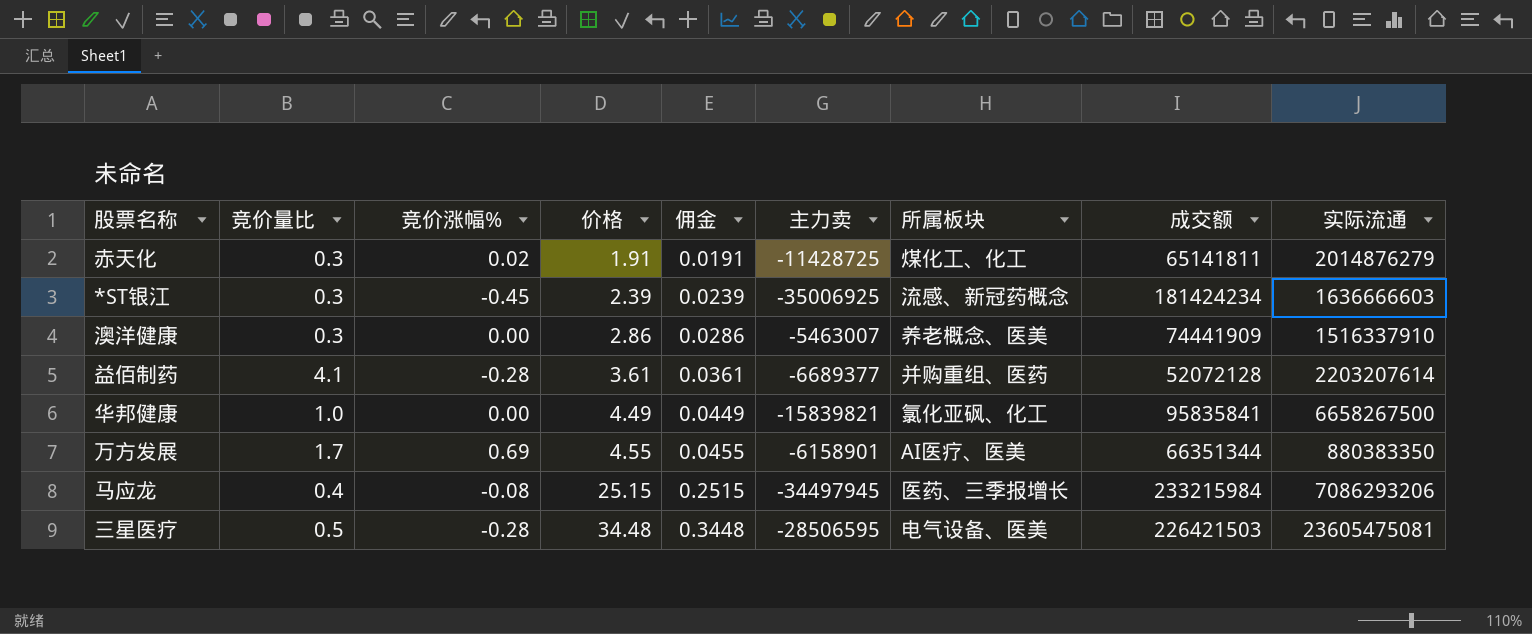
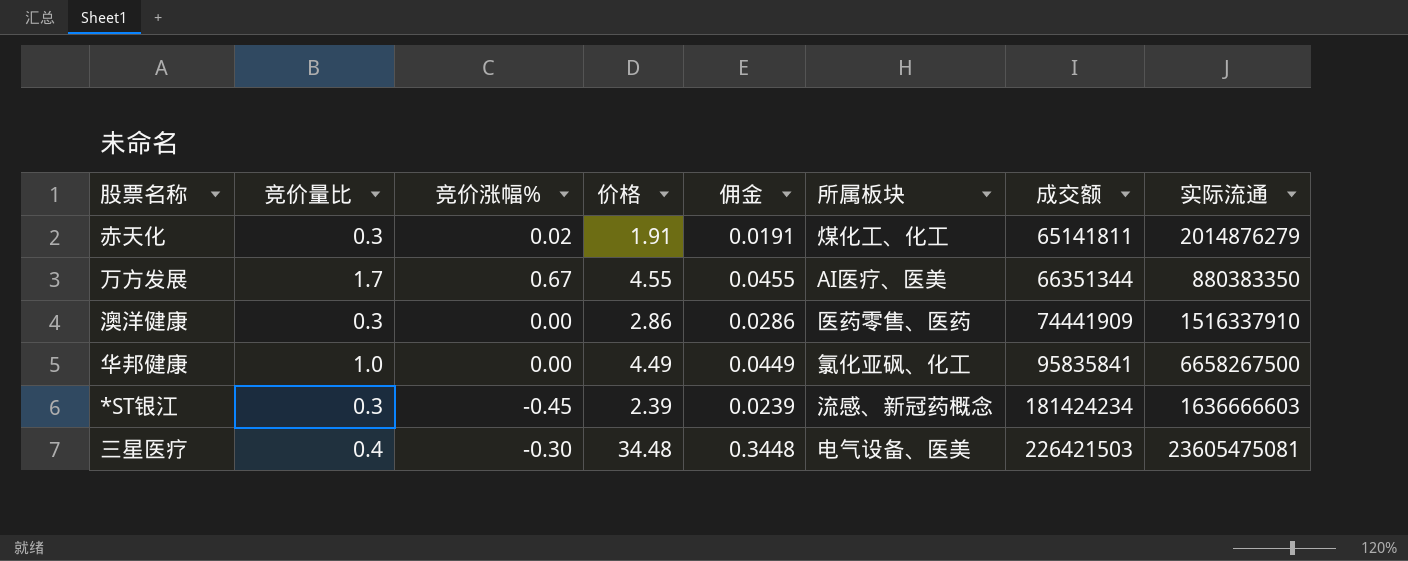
row order: 价格 ascending -> 成交额 ascending
column 主力卖 | position: 6 -> none
row 益佰制药: 4.1 | -0.28 | 3.61 | 0.0361 | -6689377 | 并购重组、医药 | 52072128 | 2203207614 -> none
row 马应龙: 0.4 | -0.08 | 25.15 | 0.2515 | -34497945 | 医药、三季报增长 | 233215984 | 7086293206 -> none
万方发展 | 竞价涨幅%: 0.69 -> 0.67
澳洋健康 | 所属板块: 养老概念、医美 -> 医药零售、医药
三星医疗 | 竞价量比: 0.5 -> 0.4
三星医疗 | 竞价涨幅%: -0.28 -> -0.30

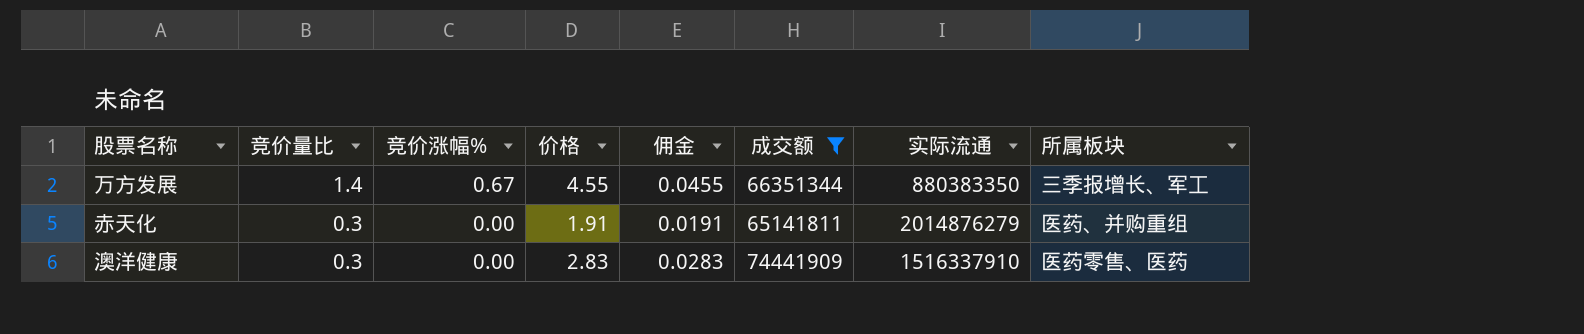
filter: none -> 成交额 <= 74441909
row order: 成交额 ascending -> 竞价量比 descending
column 所属板块 | position: 6 -> 8
万方发展 | 竞价量比: 1.7 -> 1.4
万方发展 | 所属板块: AI医疗、医美 -> 三季报增长、军工
赤天化 | 竞价涨幅%: 0.02 -> 0.00
赤天化 | 所属板块: 煤化工、化工 -> 医药、并购重组
澳洋健康 | 价格: 2.86 -> 2.83
澳洋健康 | 佣金: 0.0286 -> 0.0283

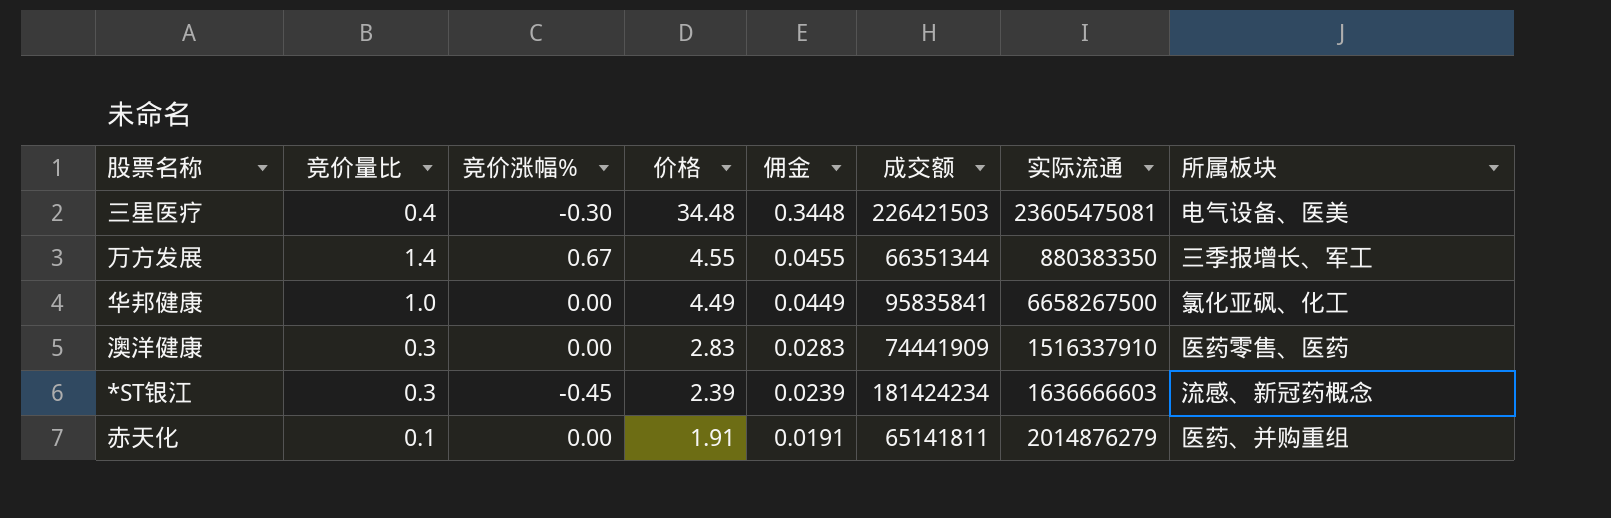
filter: 成交额 <= 74441909 -> none
row order: 竞价量比 descending -> 价格 descending
赤天化 | 竞价量比: 0.3 -> 0.1

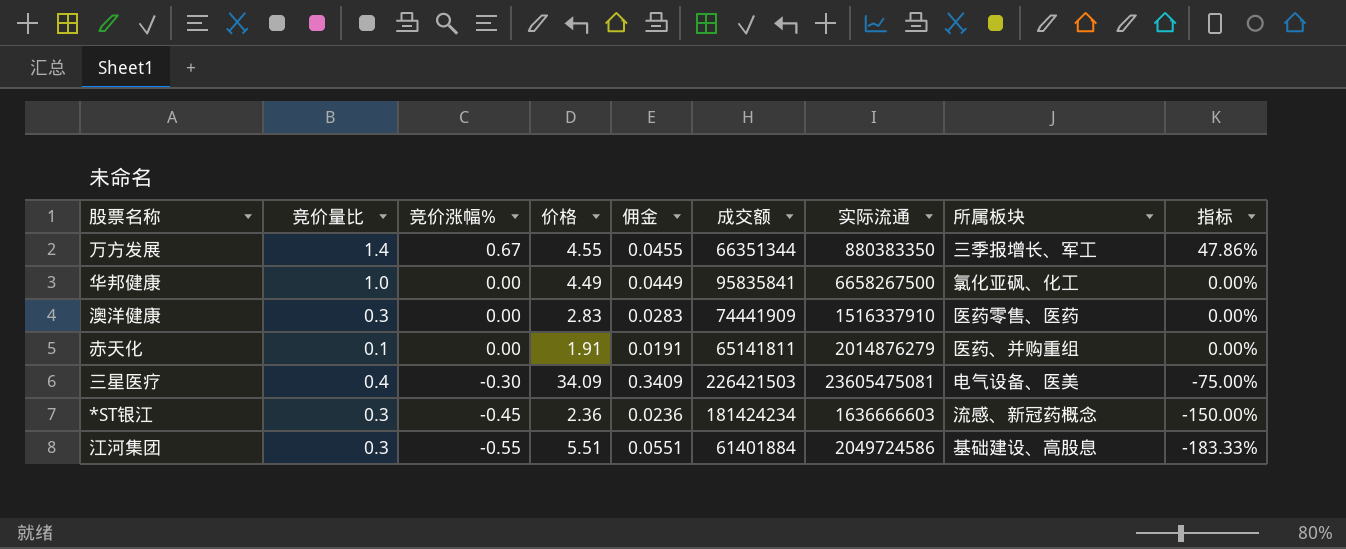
row order: 价格 descending -> 竞价涨幅% descending
column 指标 | formula: none -> [竞价涨幅%] / [竞价量比]
三星医疗 | 价格: 34.48 -> 34.09
三星医疗 | 佣金: 0.3448 -> 0.3409
*ST银江 | 价格: 2.39 -> 2.36
*ST银江 | 佣金: 0.0239 -> 0.0236
row 江河集团: none -> 0.3 | -0.55 | 5.51 | 0.0551 | 61401884 | 2049724586 | 基础建设、高股息 | -183.33%

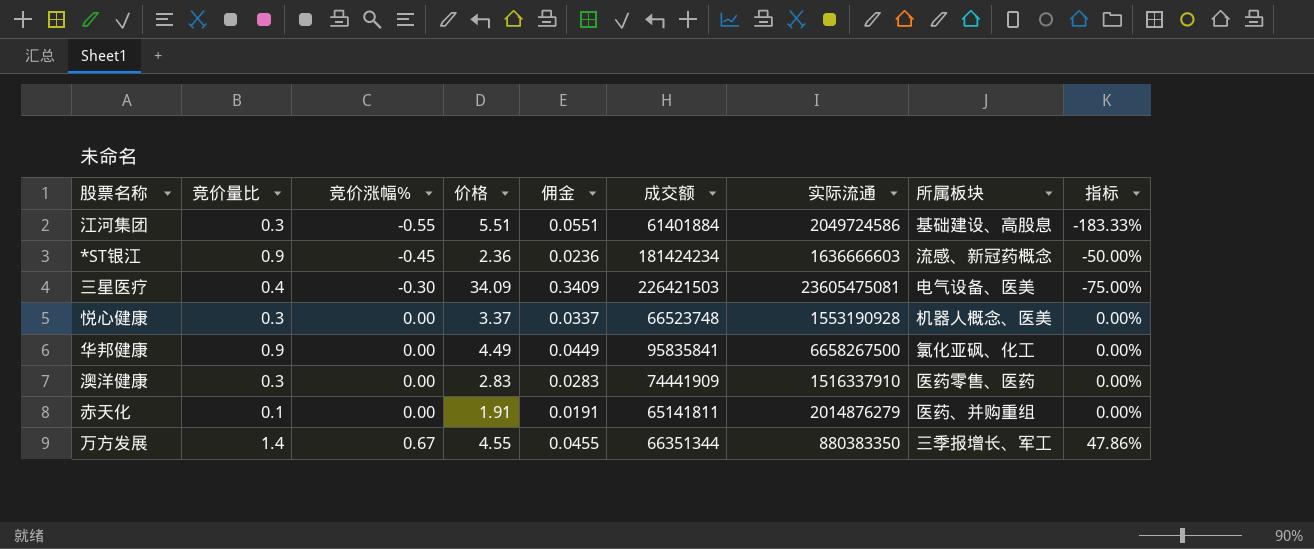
row order: 竞价涨幅% descending -> 竞价涨幅% ascending
*ST银江 | 竞价量比: 0.3 -> 0.9
*ST银江 | 指标: -150.00% -> -50.00%
row 悦心健康: none -> 0.3 | 0.00 | 3.37 | 0.0337 | 66523748 | 1553190928 | 机器人概念、医美 | 0.00%
华邦健康 | 竞价量比: 1.0 -> 0.9

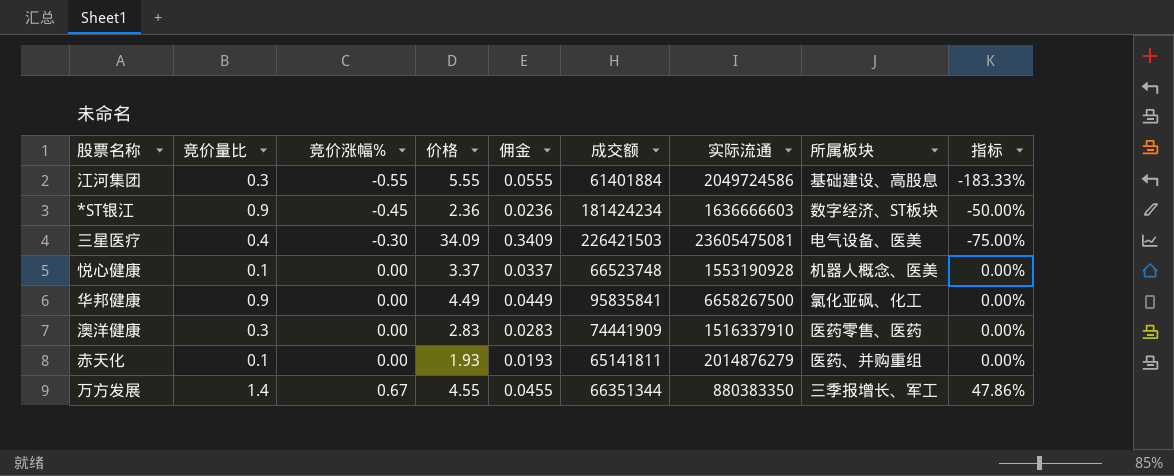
江河集团 | 价格: 5.51 -> 5.55
江河集团 | 佣金: 0.0551 -> 0.0555
*ST银江 | 所属板块: 流感、新冠药概念 -> 数字经济、ST板块
悦心健康 | 竞价量比: 0.3 -> 0.1
赤天化 | 价格: 1.91 -> 1.93
赤天化 | 佣金: 0.0191 -> 0.0193

